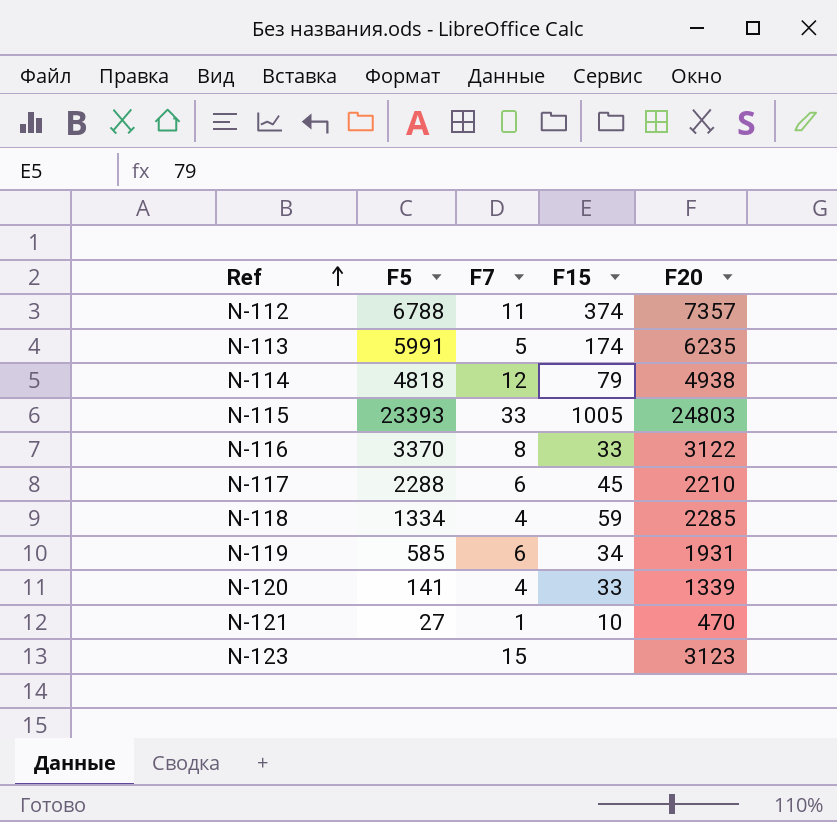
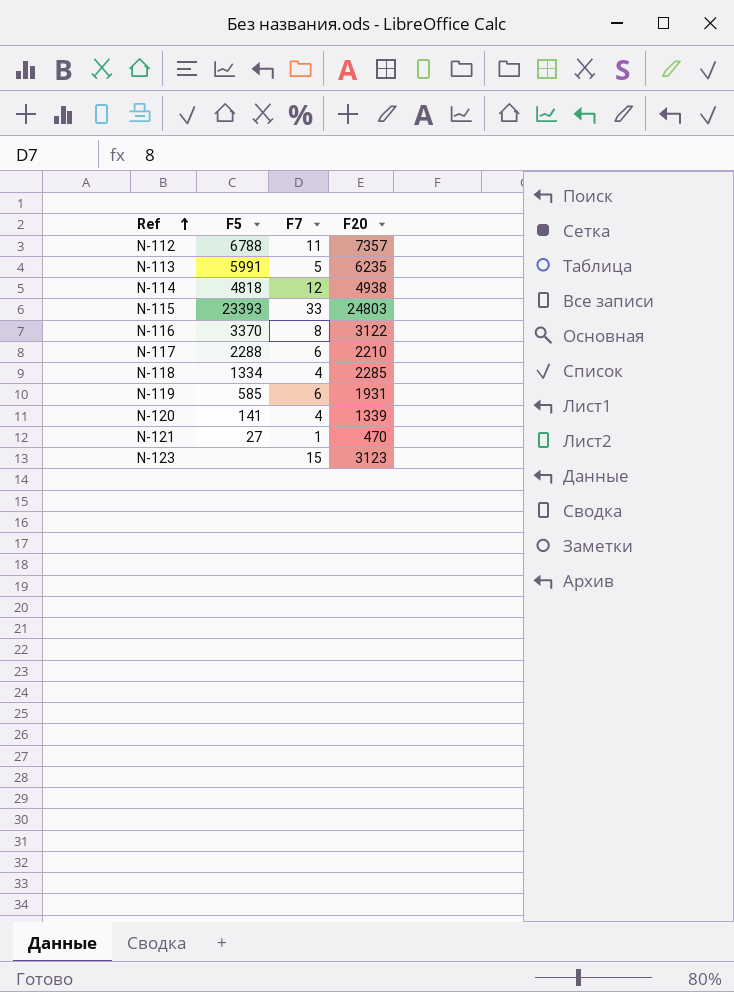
column F15 | position: 4 -> none

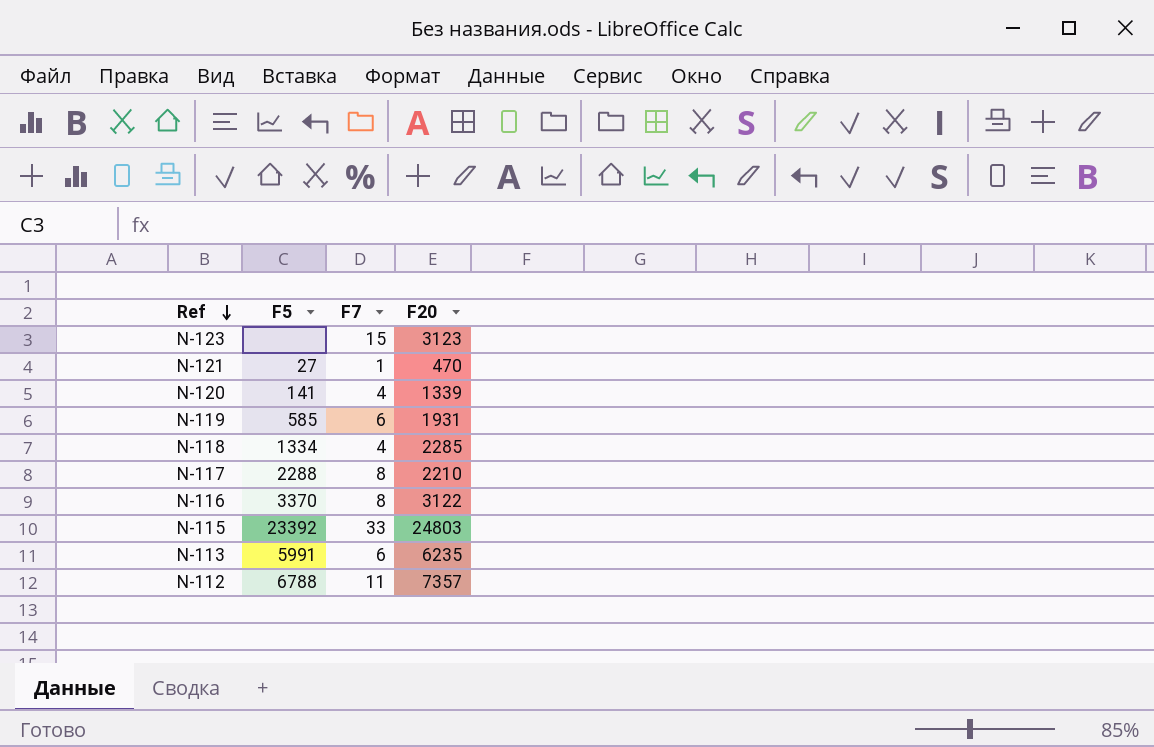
row order: Ref ascending -> Ref descending
row N-114: 4818 | 12 | 4938 -> none
N-117 | F7: 6 -> 8
N-115 | F5: 23393 -> 23392
N-113 | F7: 5 -> 6

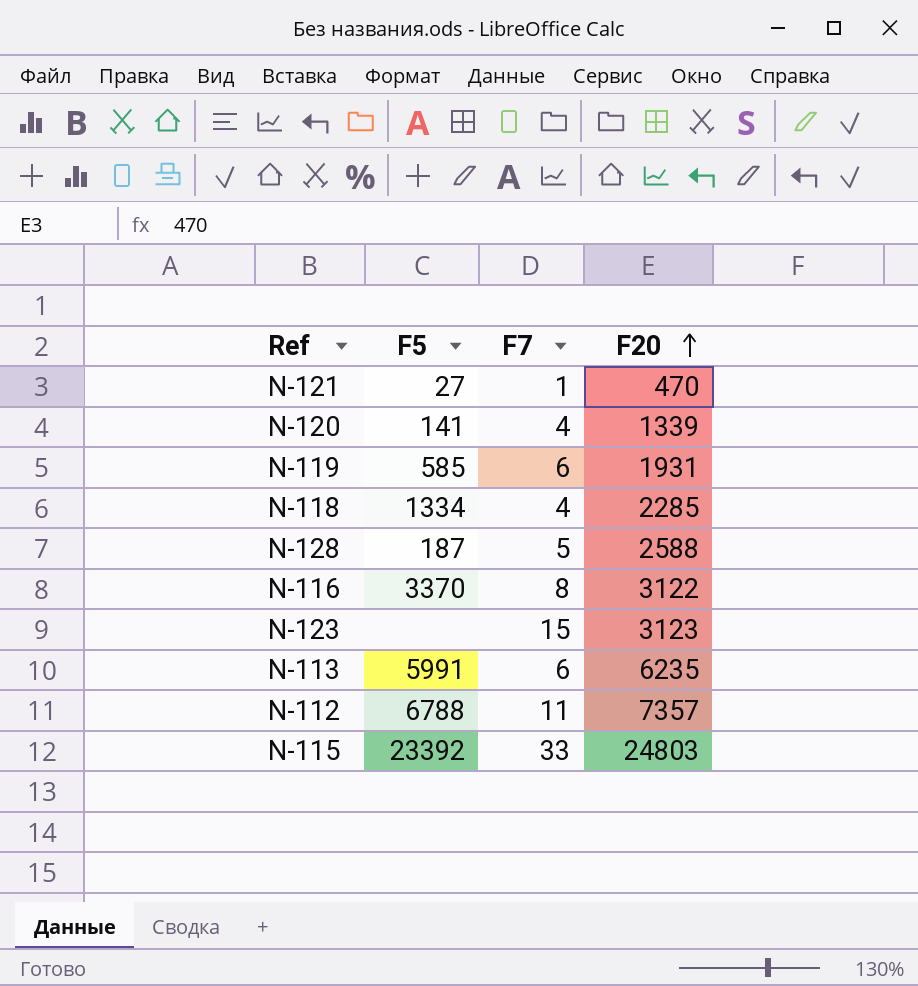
row order: Ref descending -> F20 ascending
row N-117: 2288 | 8 | 2210 -> none
row N-128: none -> 187 | 5 | 2588

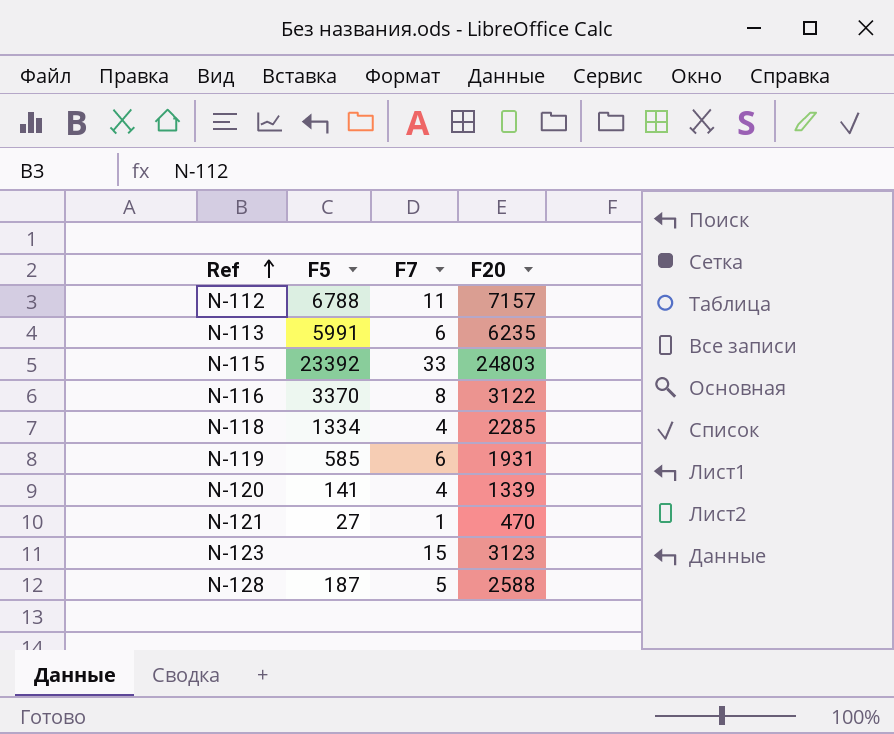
row order: F20 ascending -> Ref ascending
N-112 | F20: 7357 -> 7157

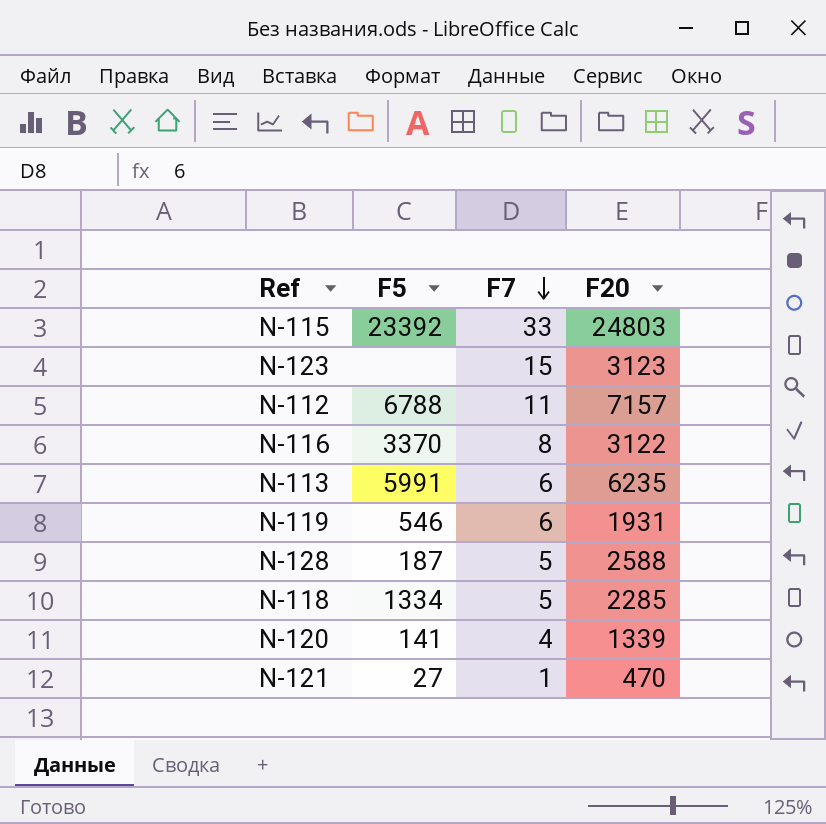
row order: Ref ascending -> F7 descending
N-119 | F5: 585 -> 546
N-118 | F7: 4 -> 5

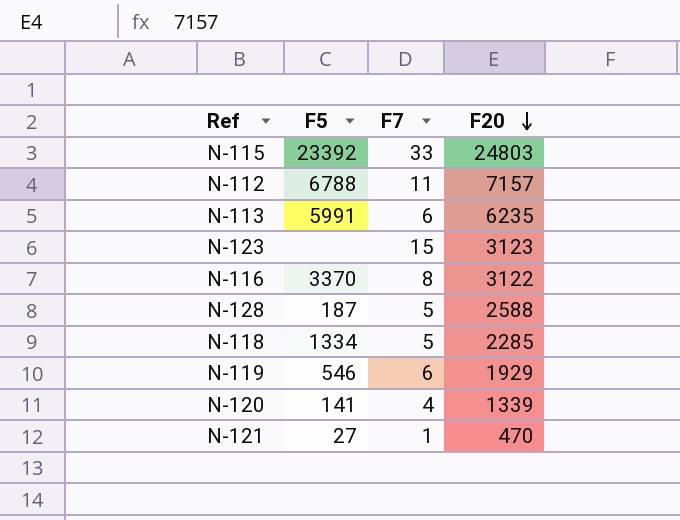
row order: F7 descending -> F20 descending
N-119 | F20: 1931 -> 1929

